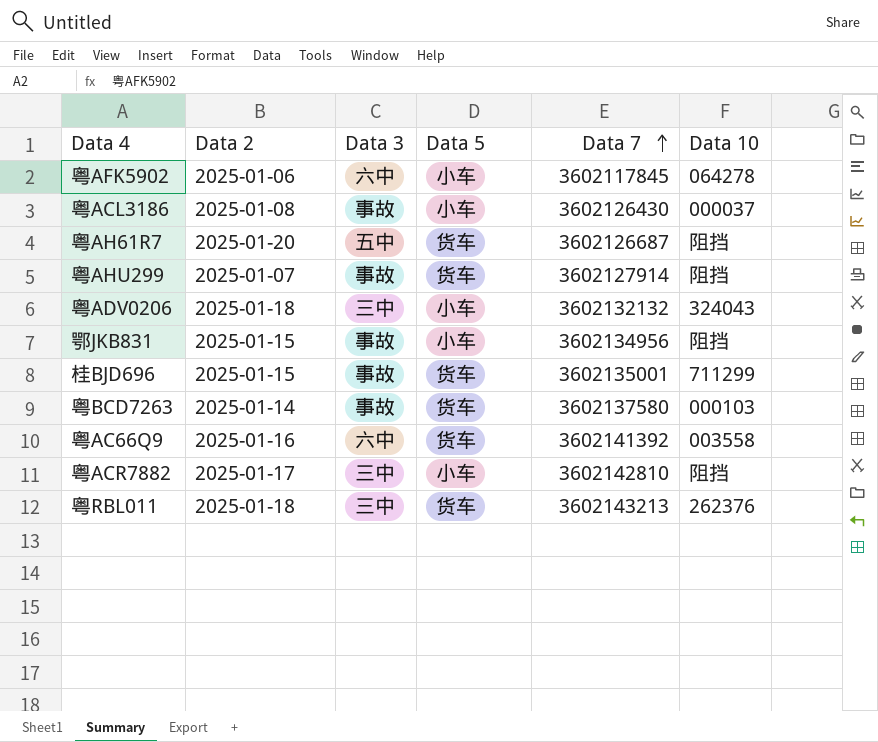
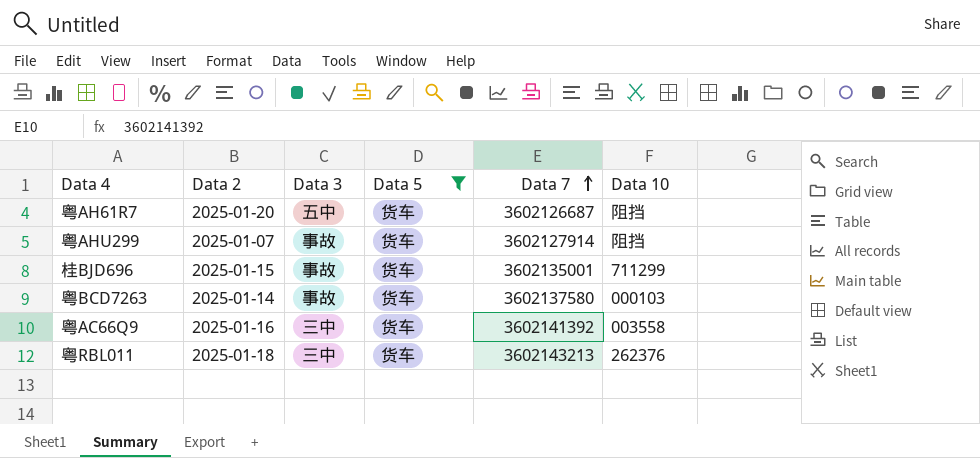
filter: none -> Data 5 = 货车
粤AC66Q9 | Data 3: 六中 -> 三中

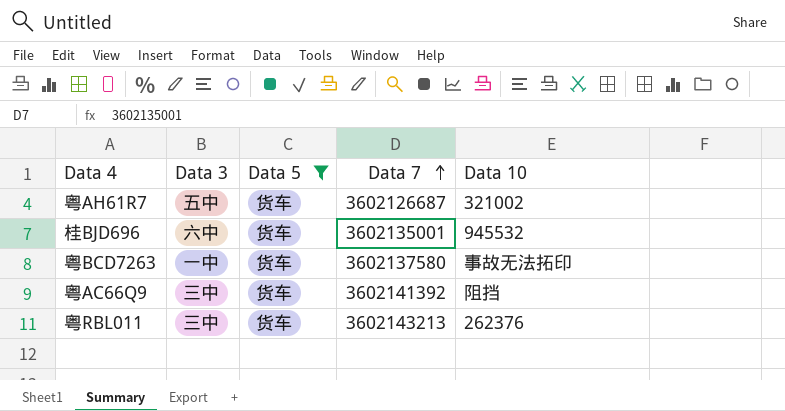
column Data 2 | position: 2 -> none
row 粤AHU299: 2025-01-07 | 事故 | 货车 | 3602127914 | 阻挡 -> none
粤AH61R7 | Data 10: 阻挡 -> 321002
桂BJD696 | Data 3: 事故 -> 六中
桂BJD696 | Data 10: 711299 -> 945532
粤BCD7263 | Data 3: 事故 -> 一中
粤BCD7263 | Data 10: 000103 -> 事故无法拓印
粤AC66Q9 | Data 10: 003558 -> 阻挡

